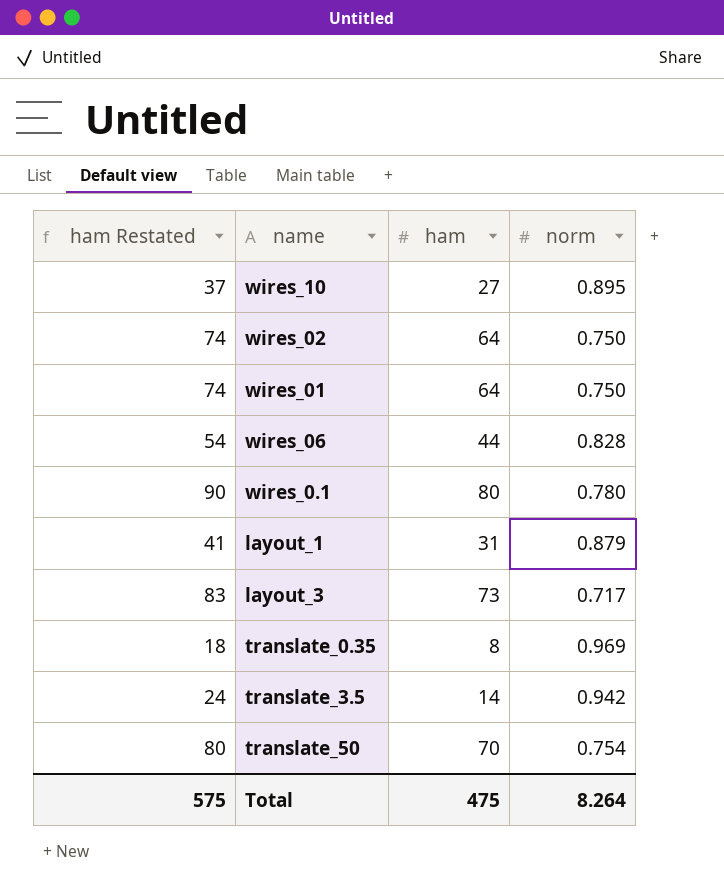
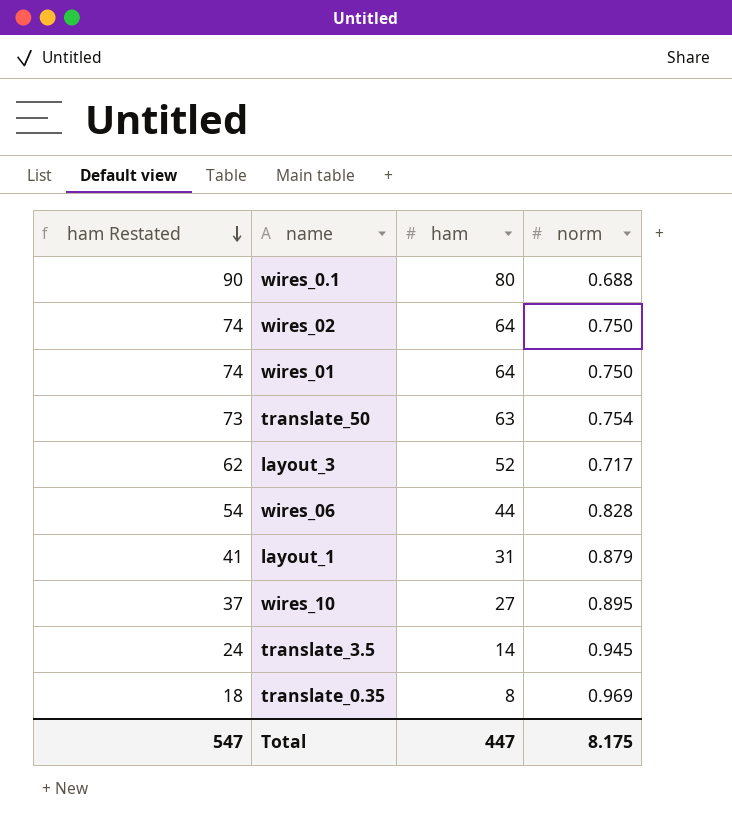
row order: none -> ham Restated descending
wires_0.1 | norm: 0.780 -> 0.688
translate_50 | ham Restated: 80 -> 73
translate_50 | ham: 70 -> 63
layout_3 | ham Restated: 83 -> 62
layout_3 | ham: 73 -> 52
translate_3.5 | norm: 0.942 -> 0.945
Total | ham Restated: 575 -> 547
Total | ham: 475 -> 447
Total | norm: 8.264 -> 8.175

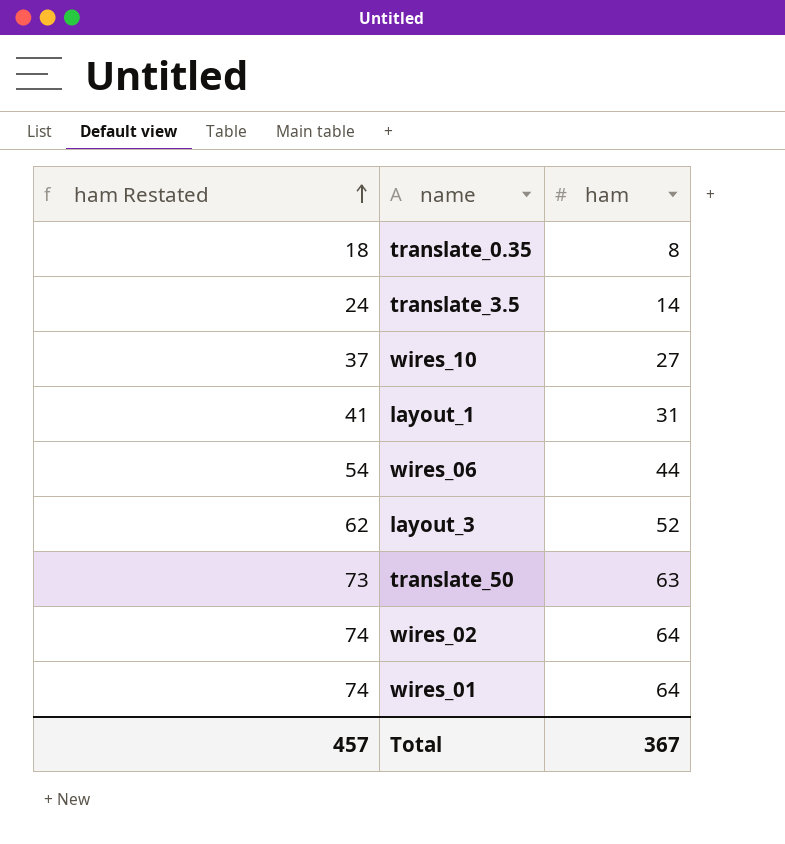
row order: ham Restated descending -> ham Restated ascending
column norm | position: 4 -> none
row wires_0.1: 90 | 80 | 0.688 -> none
Total | ham Restated: 547 -> 457
Total | ham: 447 -> 367

